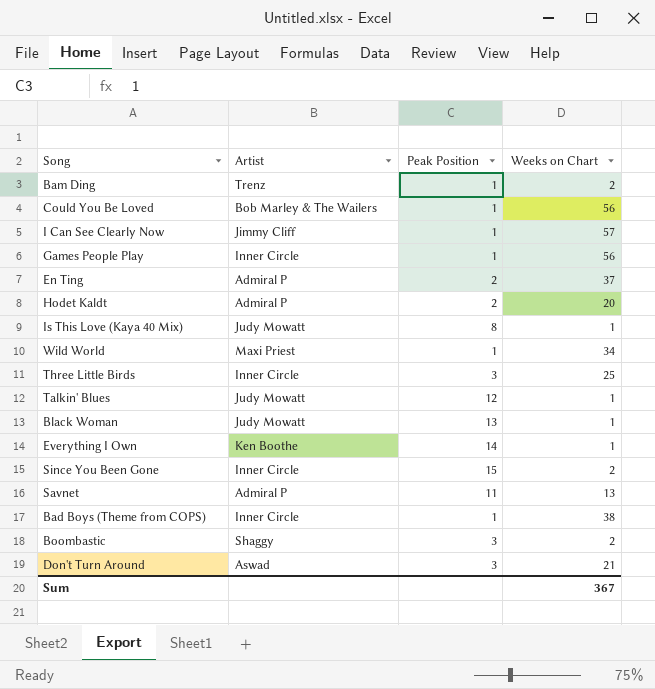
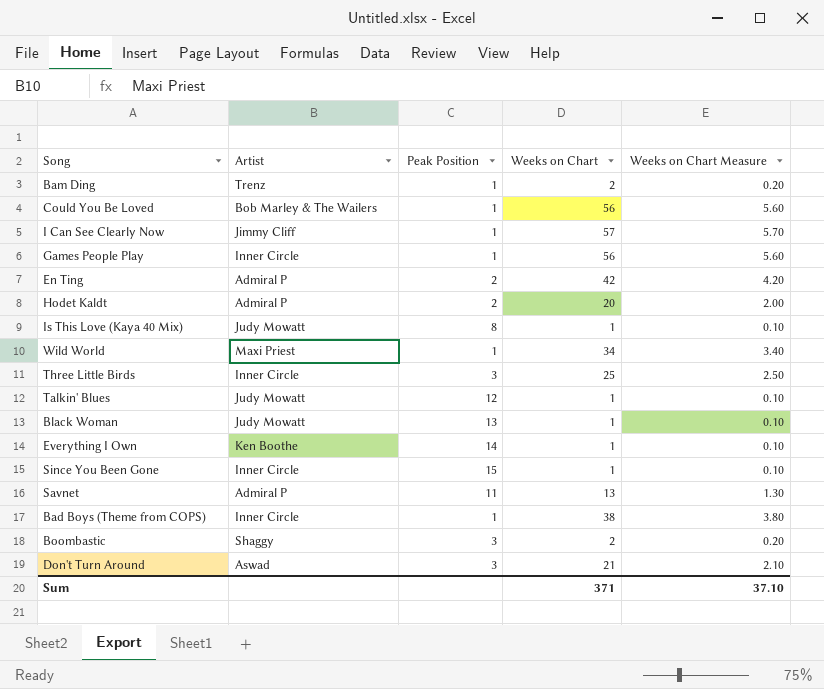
column Weeks on Chart Measure | formula: none -> [Weeks on Chart] * 0.1
En Ting | Weeks on Chart: 37 -> 42
Since You Been Gone | Weeks on Chart: 2 -> 1
Sum | Weeks on Chart: 367 -> 371

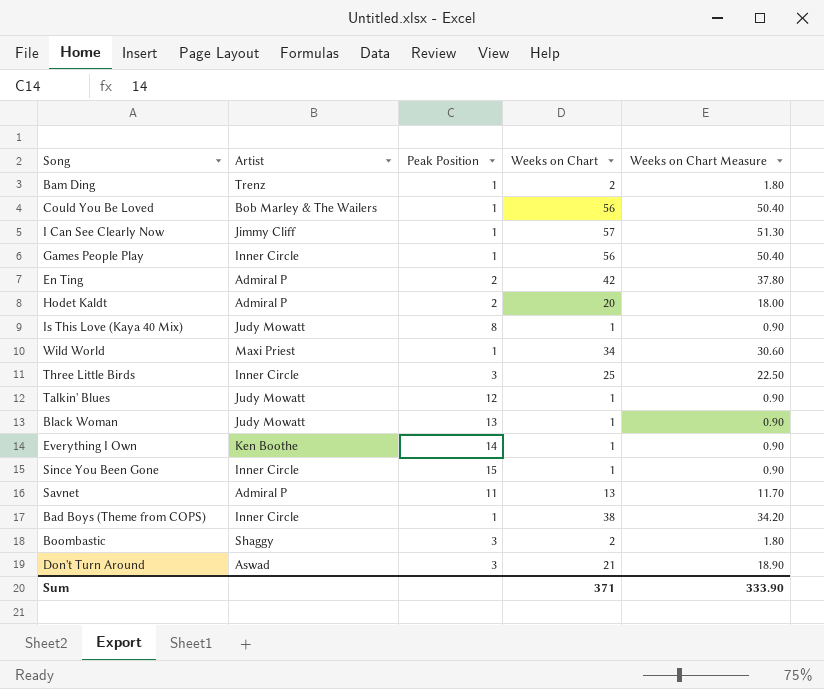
column Weeks on Chart Measure | formula: [Weeks on Chart] * 0.1 -> [Weeks on Chart] * 0.9
Sum | Weeks on Chart Measure: 37.10 -> 333.90

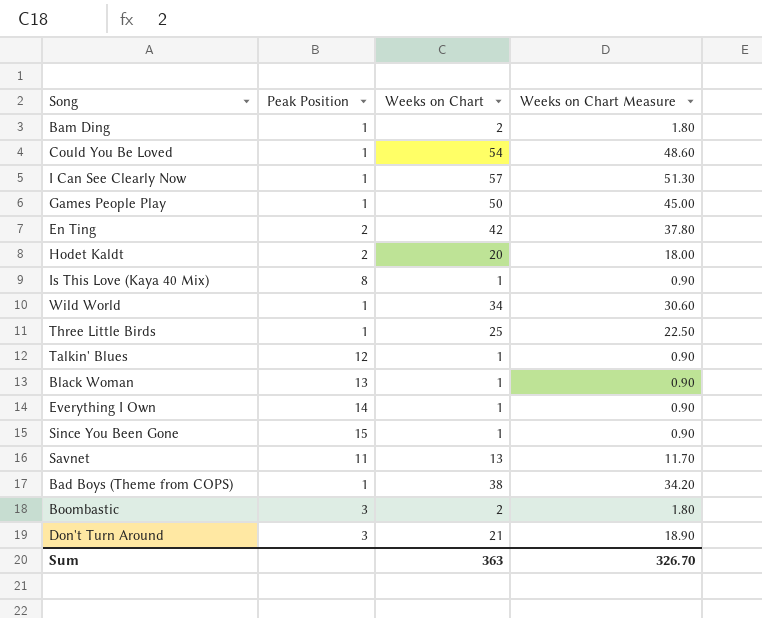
column Artist | position: 2 -> none
Could You Be Loved | Weeks on Chart: 56 -> 54
Could You Be Loved | Weeks on Chart Measure: 50.40 -> 48.60
Games People Play | Weeks on Chart: 56 -> 50
Games People Play | Weeks on Chart Measure: 50.40 -> 45.00
Three Little Birds | Peak Position: 3 -> 1
Sum | Weeks on Chart: 371 -> 363
Sum | Weeks on Chart Measure: 333.90 -> 326.70

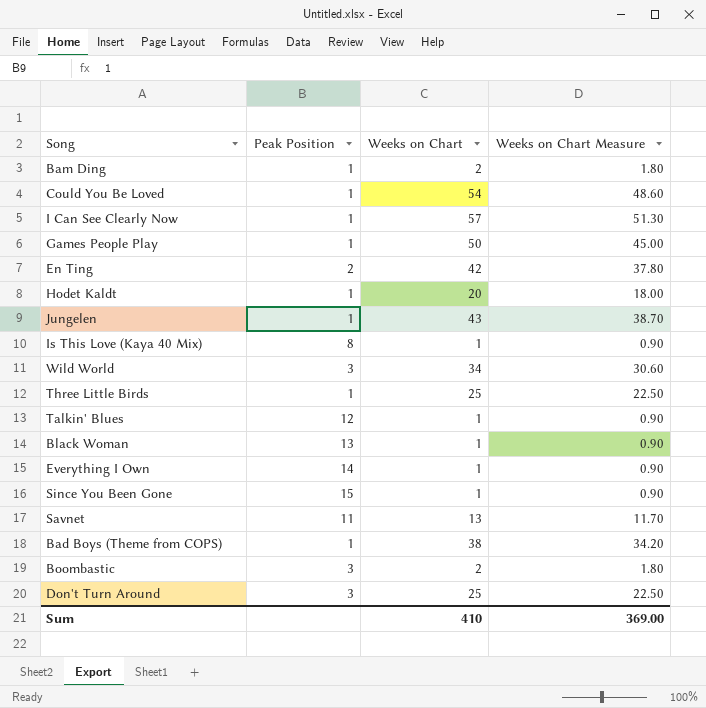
Hodet Kaldt | Peak Position: 2 -> 1
row Jungelen: none -> 1 | 43 | 38.70
Wild World | Peak Position: 1 -> 3
Don't Turn Around | Weeks on Chart: 21 -> 25
Don't Turn Around | Weeks on Chart Measure: 18.90 -> 22.50
Sum | Weeks on Chart: 363 -> 410
Sum | Weeks on Chart Measure: 326.70 -> 369.00

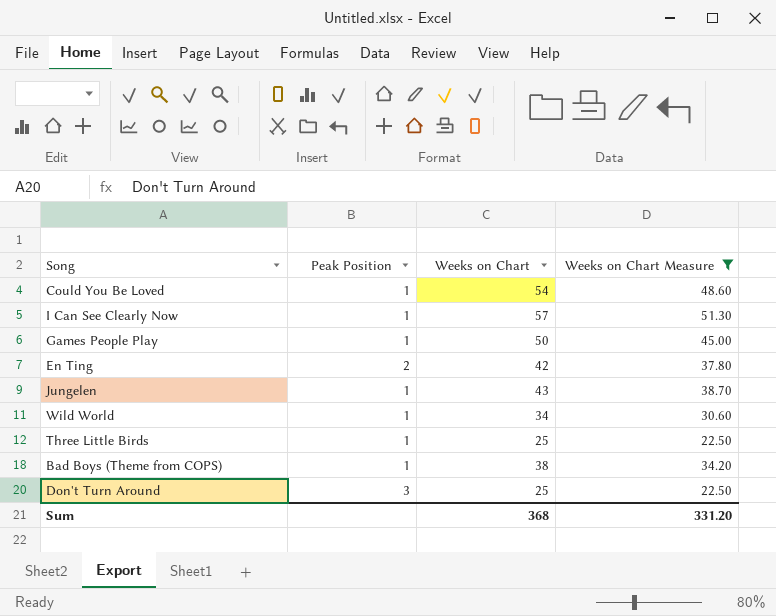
filter: none -> Weeks on Chart Measure >= 22.50
Wild World | Peak Position: 3 -> 1
Sum | Weeks on Chart: 410 -> 368
Sum | Weeks on Chart Measure: 369.00 -> 331.20

